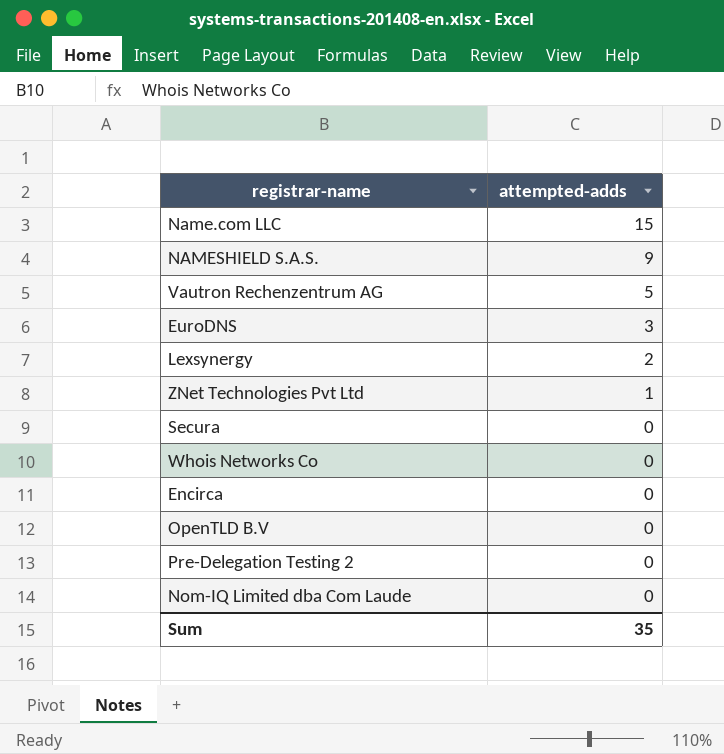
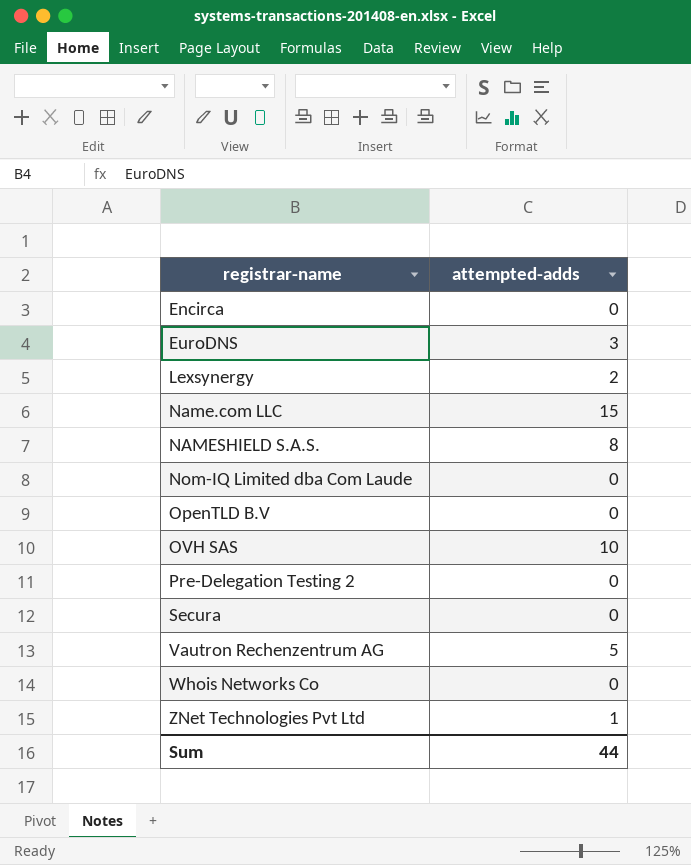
row order: attempted-adds descending -> registrar-name ascending
NAMESHIELD S.A.S. | attempted-adds: 9 -> 8
row OVH SAS: none -> 10
Sum | attempted-adds: 35 -> 44

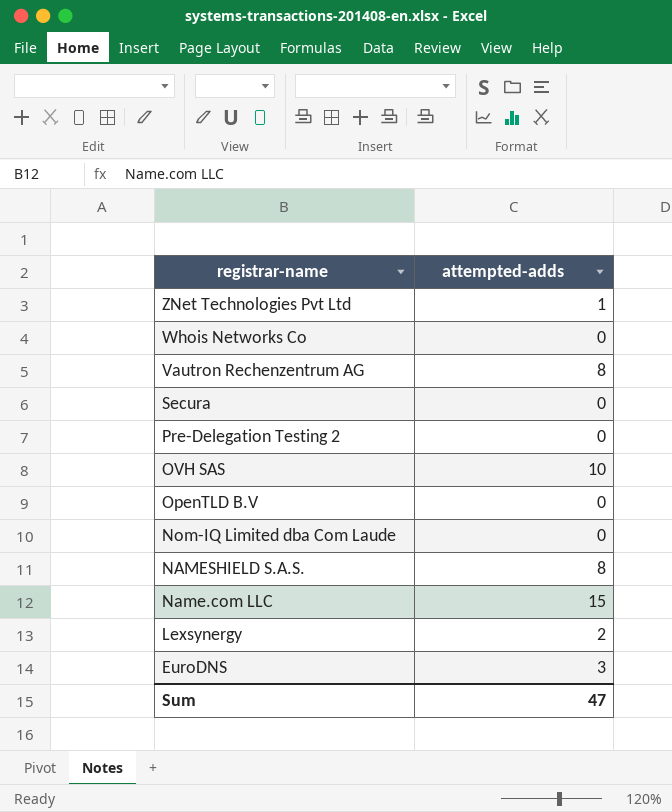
row order: registrar-name ascending -> registrar-name descending
row Encirca: 0 -> none
Vautron Rechenzentrum AG | attempted-adds: 5 -> 8
Sum | attempted-adds: 44 -> 47

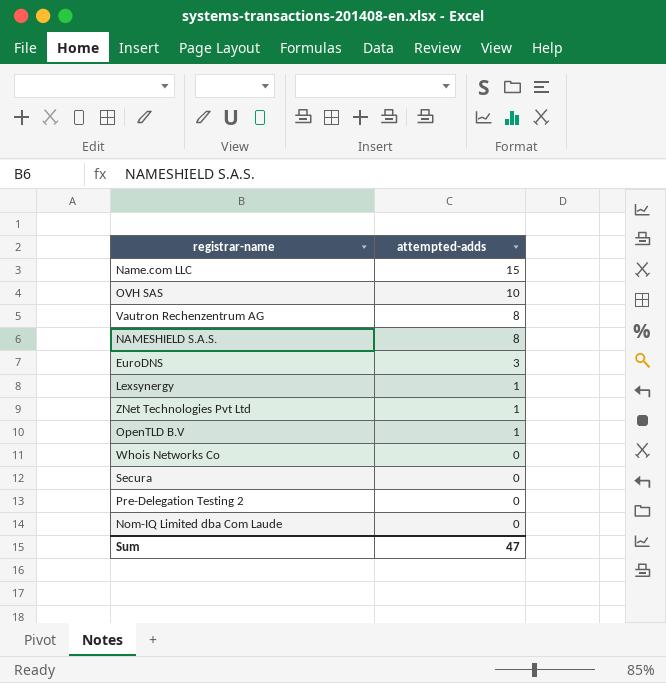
row order: registrar-name descending -> attempted-adds descending
Lexsynergy | attempted-adds: 2 -> 1
OpenTLD B.V | attempted-adds: 0 -> 1

